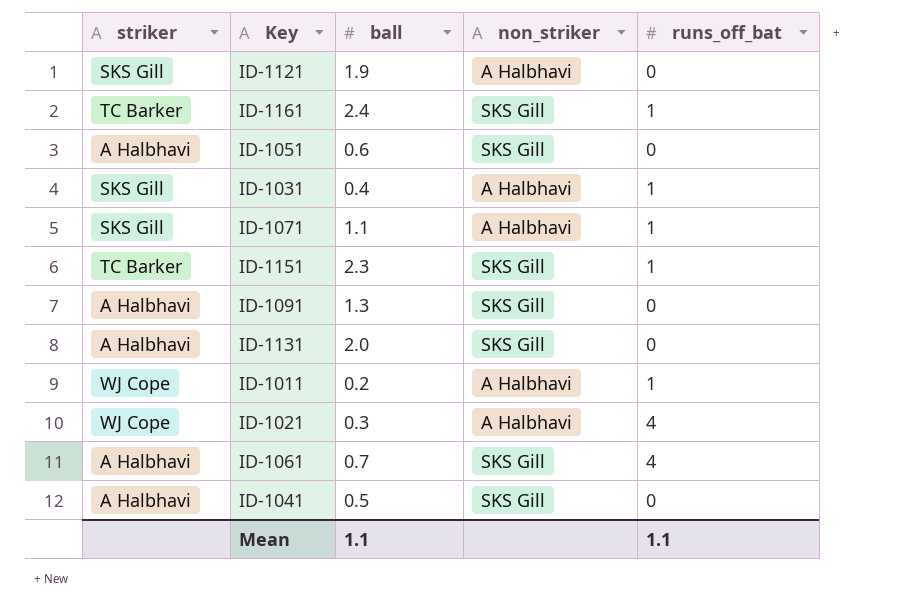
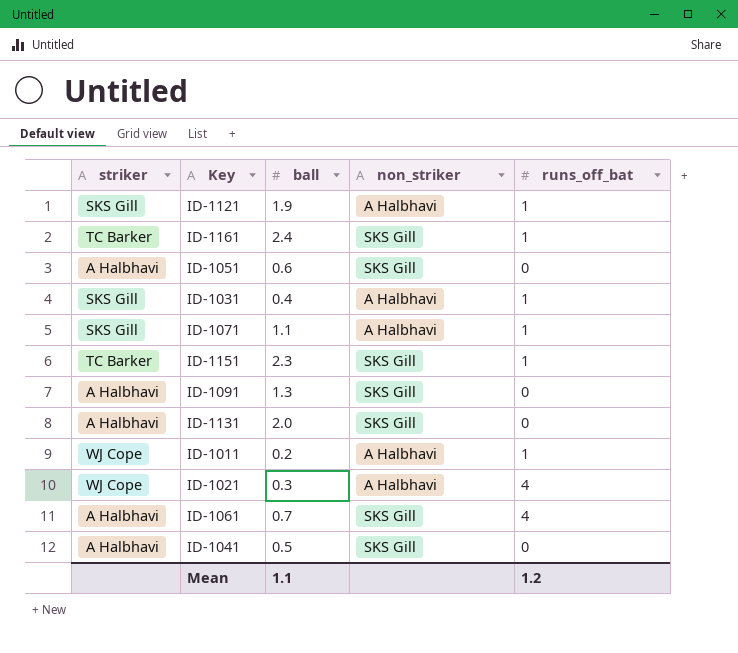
ID-1121 | runs_off_bat: 0 -> 1
Mean | runs_off_bat: 1.1 -> 1.2

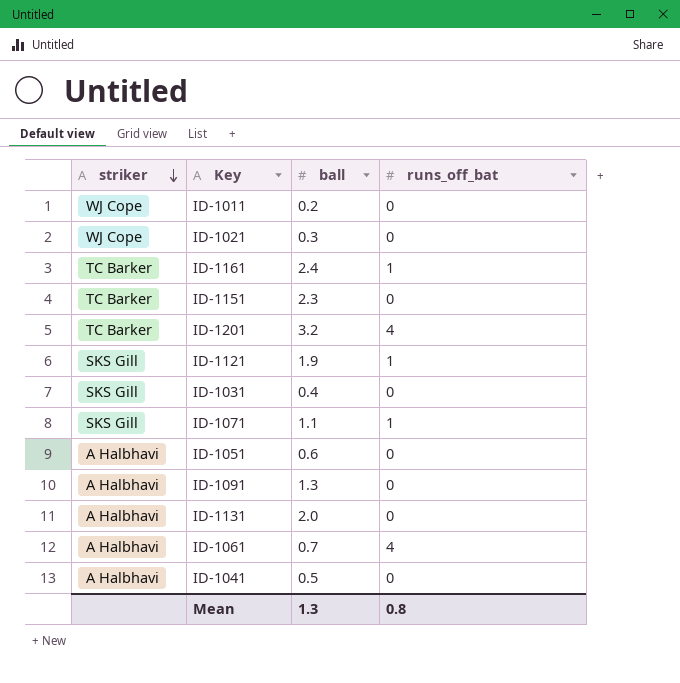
row order: none -> striker descending
column non_striker | position: 4 -> none
ID-1011 | runs_off_bat: 1 -> 0
ID-1021 | runs_off_bat: 4 -> 0
ID-1151 | runs_off_bat: 1 -> 0
row ID-1201: none -> TC Barker | 3.2 | 4
ID-1031 | runs_off_bat: 1 -> 0
Mean | ball: 1.1 -> 1.3
Mean | runs_off_bat: 1.2 -> 0.8

